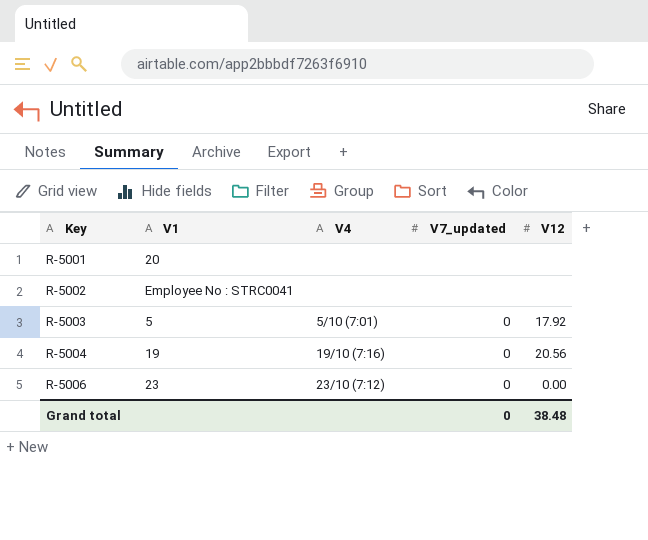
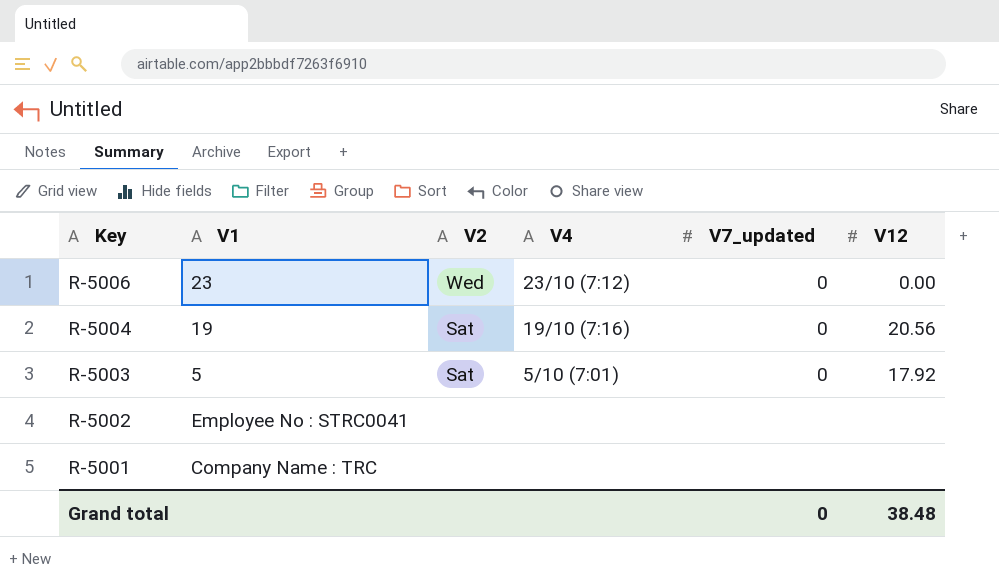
row order: Key ascending -> Key descending
column V2 | position: none -> 3
R-5001 | V1: 20 -> Company Name : TRC

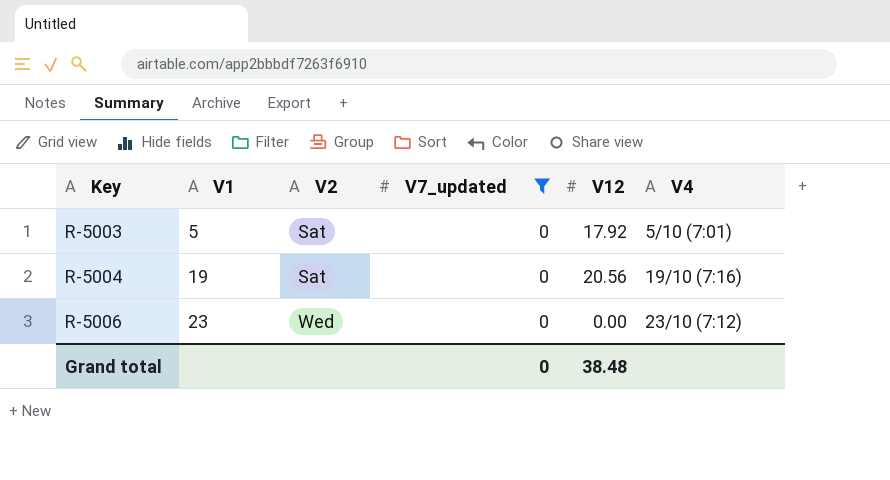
filter: none -> V7_updated = 0
row order: Key descending -> Key ascending
column V4 | position: 4 -> 6

